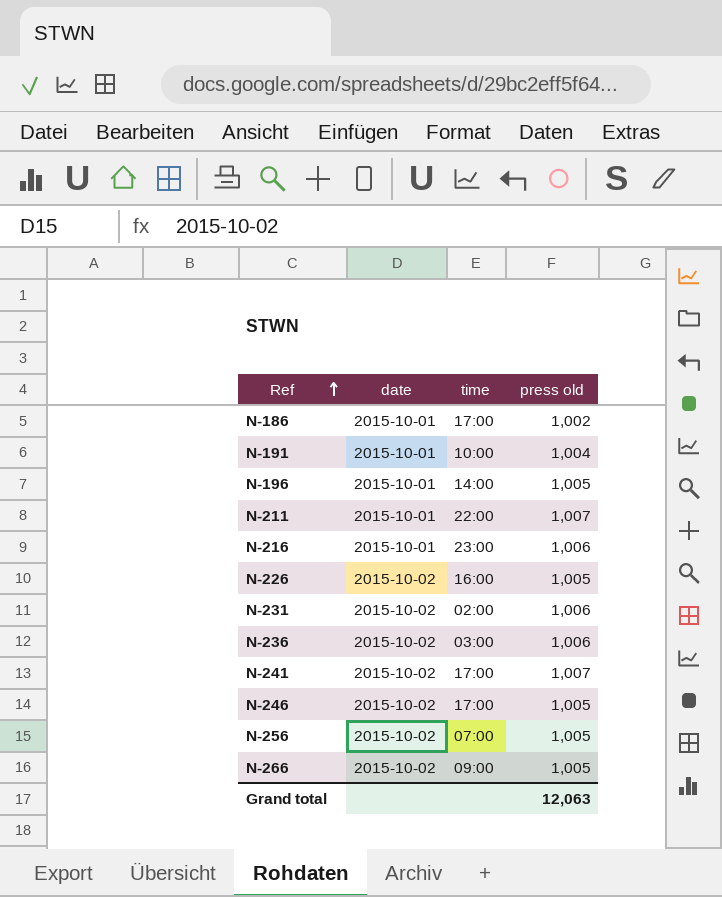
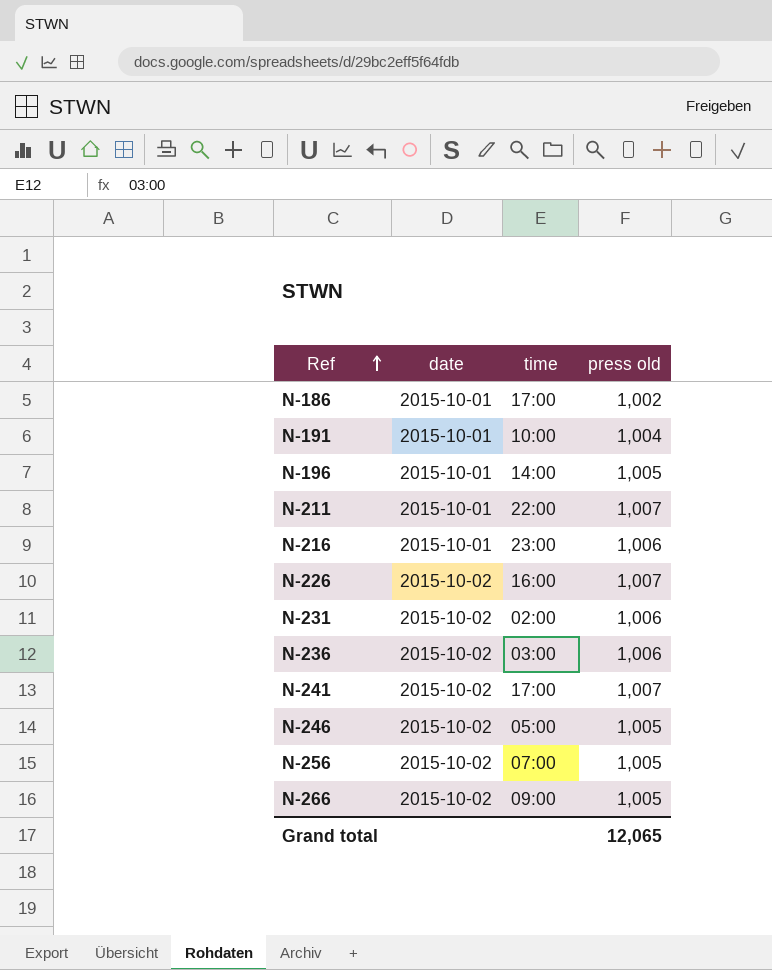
N-226 | press old: 1,005 -> 1,007
N-246 | time: 17:00 -> 05:00
Grand total | press old: 12,063 -> 12,065

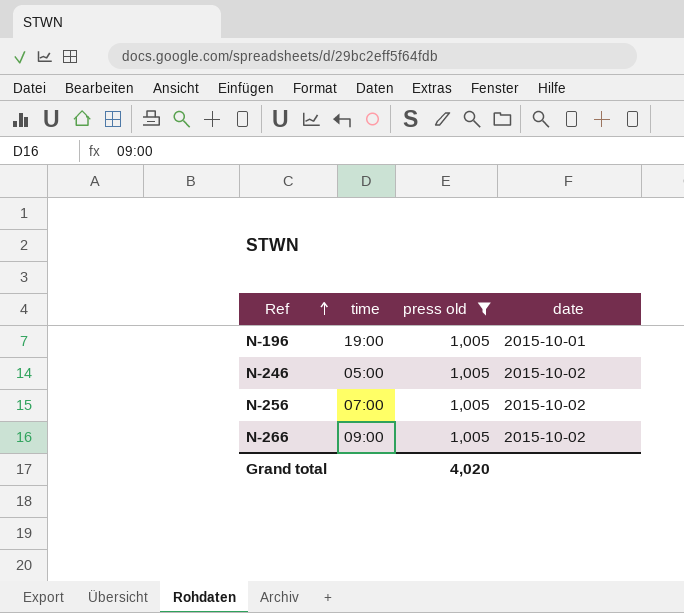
filter: none -> press old = 1,005
column date | position: 2 -> 4
N-196 | time: 14:00 -> 19:00
Grand total | press old: 12,065 -> 4,020

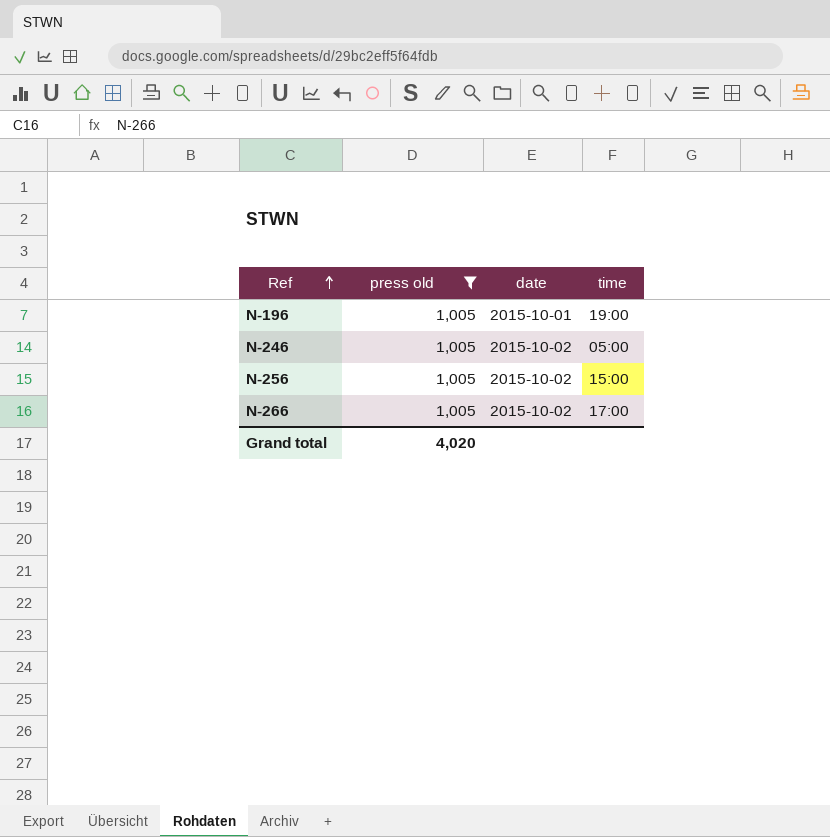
column time | position: 2 -> 4
N-256 | time: 07:00 -> 15:00
N-266 | time: 09:00 -> 17:00

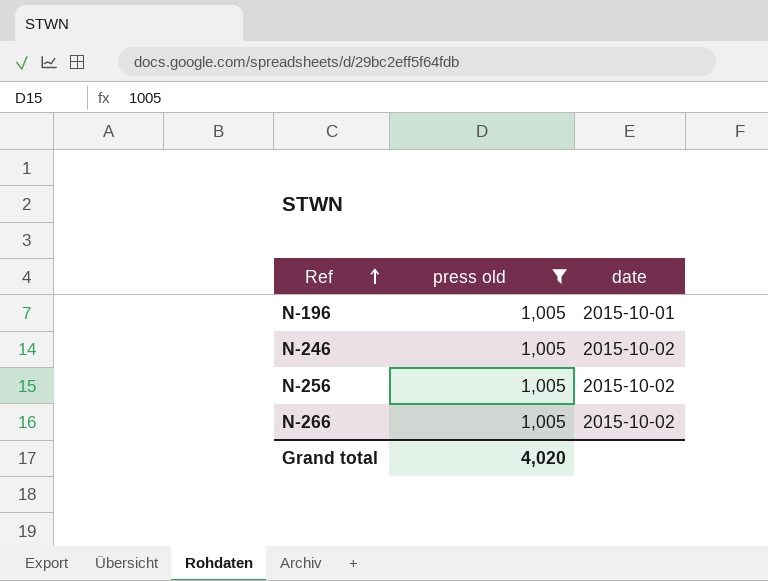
column time | position: 4 -> none

